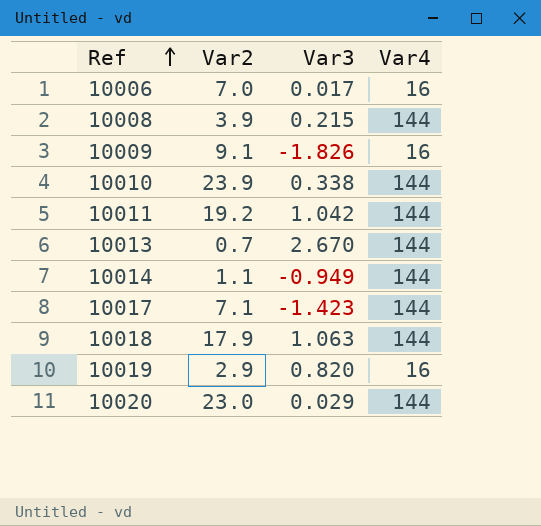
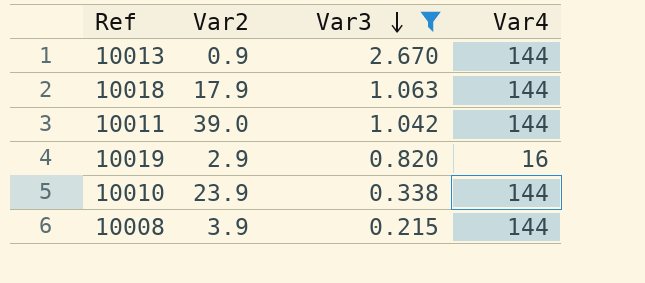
filter: none -> Var3 >= 0.215
row order: Ref ascending -> Var3 descending
10013 | Var2: 0.7 -> 0.9
10011 | Var2: 19.2 -> 39.0

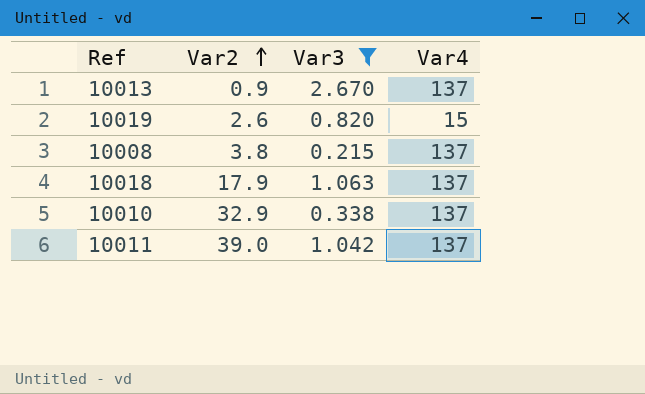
row order: Var3 descending -> Var2 ascending
10013 | Var4: 144 -> 137
10019 | Var2: 2.9 -> 2.6
10019 | Var4: 16 -> 15
10008 | Var2: 3.9 -> 3.8
10008 | Var4: 144 -> 137
10018 | Var4: 144 -> 137
10010 | Var2: 23.9 -> 32.9
10010 | Var4: 144 -> 137
10011 | Var4: 144 -> 137

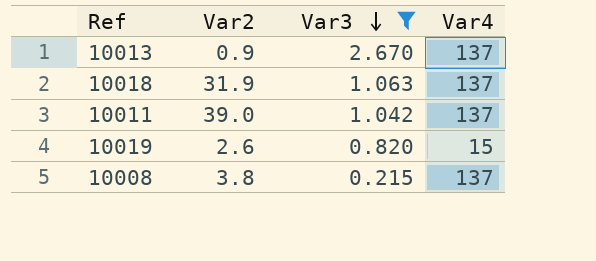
row order: Var2 ascending -> Var3 descending
row 10010: 32.9 | 0.338 | 137 -> none
10018 | Var2: 17.9 -> 31.9

